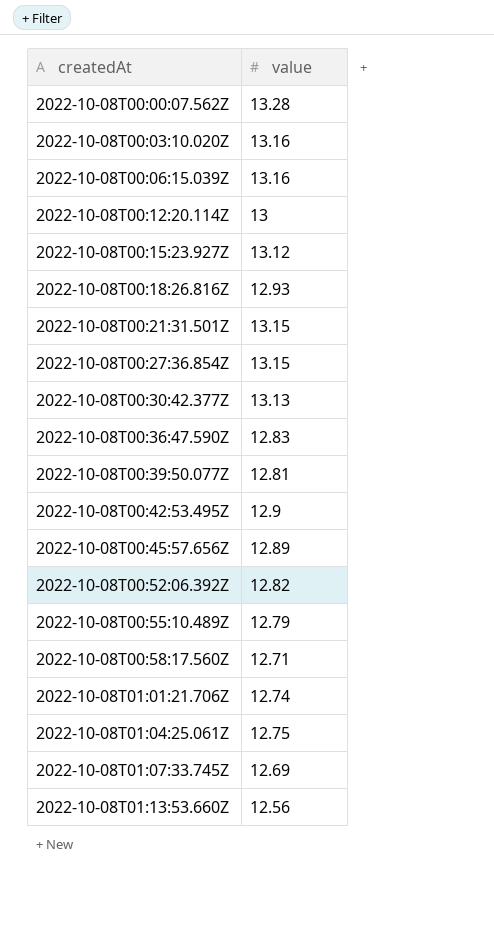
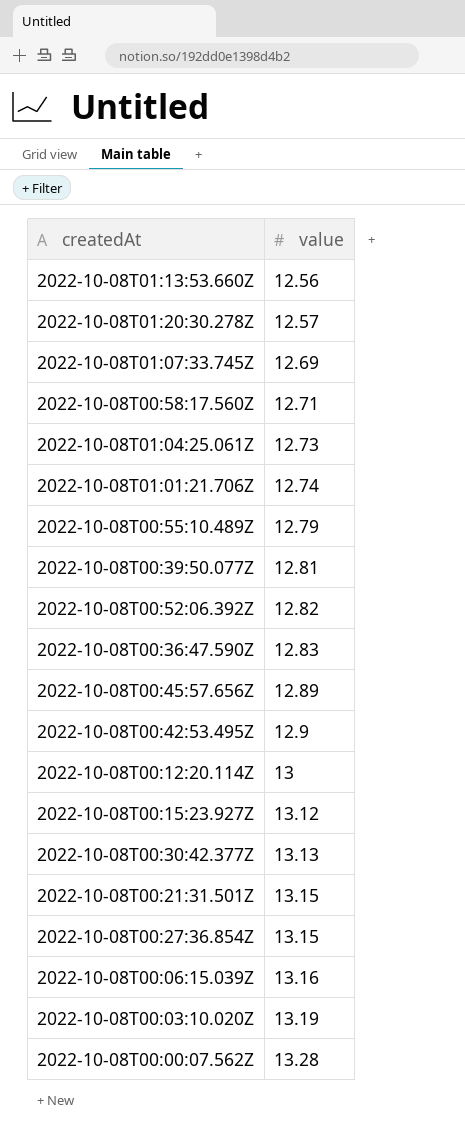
row order: createdAt ascending -> value ascending
row 2022-10-08T00:18:26.816Z: 12.93 -> none
row 2022-10-08T01:20:30.278Z: none -> 12.57
2022-10-08T01:04:25.061Z | value: 12.75 -> 12.73
2022-10-08T00:03:10.020Z | value: 13.16 -> 13.19

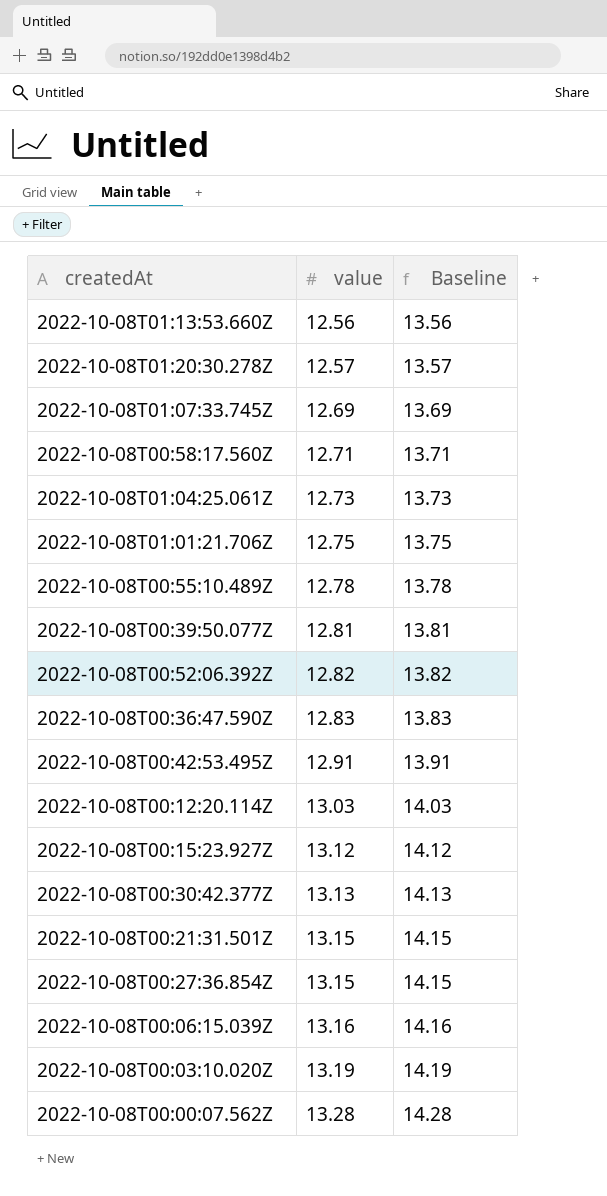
column Baseline | formula: none -> [value] + 1
row 2022-10-08T00:45:57.656Z: 12.89 -> none
2022-10-08T01:01:21.706Z | value: 12.74 -> 12.75
2022-10-08T00:55:10.489Z | value: 12.79 -> 12.78
2022-10-08T00:42:53.495Z | value: 12.9 -> 12.91
2022-10-08T00:12:20.114Z | value: 13 -> 13.03

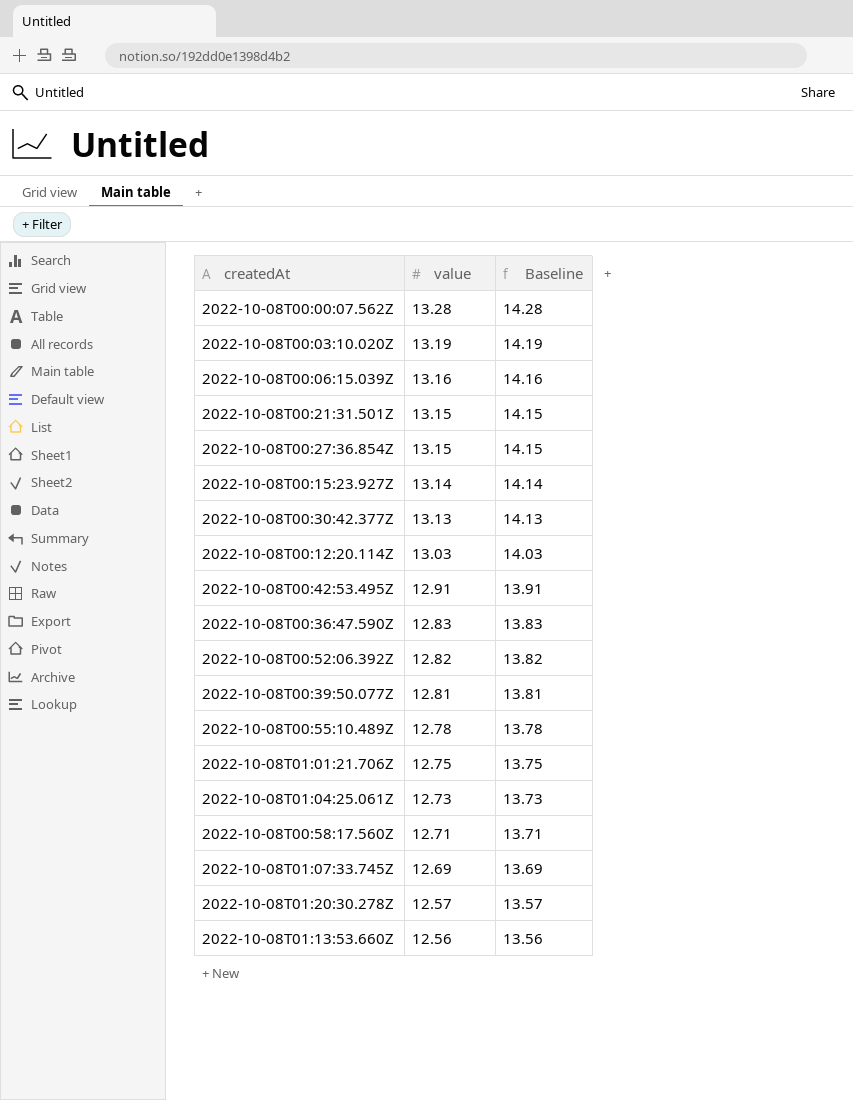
row order: value ascending -> value descending
2022-10-08T00:15:23.927Z | value: 13.12 -> 13.14
2022-10-08T00:15:23.927Z | Baseline: 14.12 -> 14.14

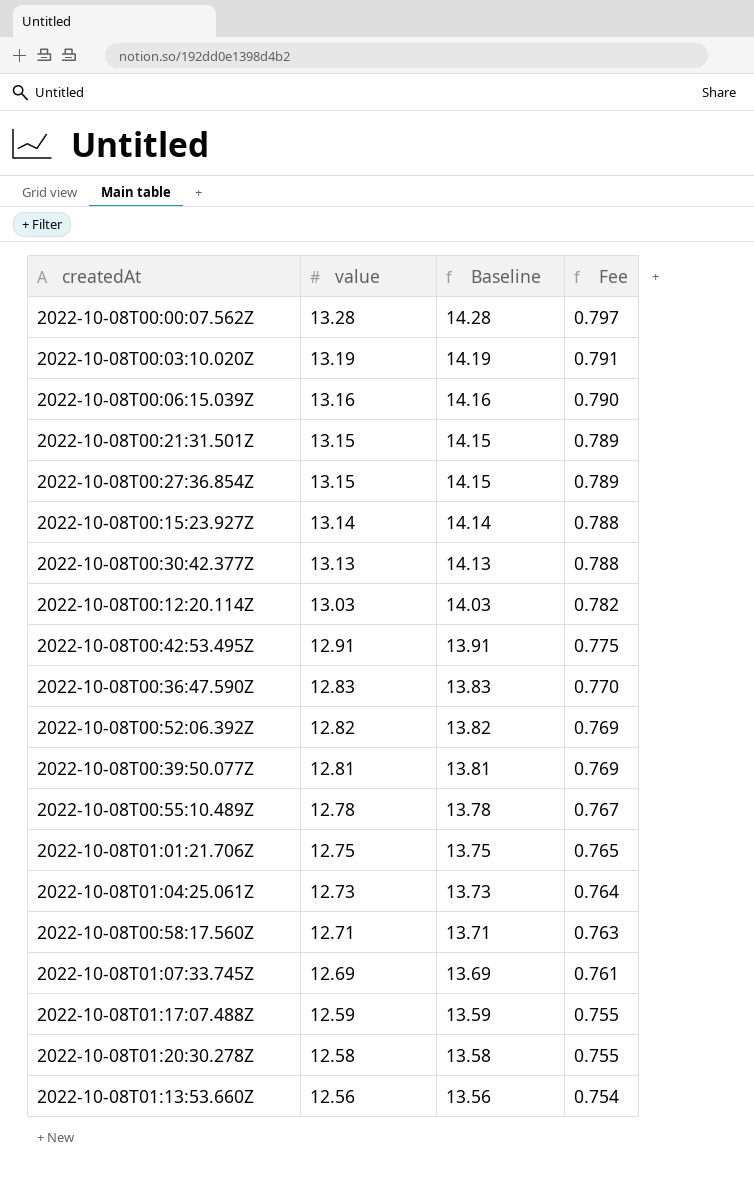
column Fee | formula: none -> [value] * 0.06
row 2022-10-08T01:17:07.488Z: none -> 12.59 | 13.59 | 0.755
2022-10-08T01:20:30.278Z | value: 12.57 -> 12.58
2022-10-08T01:20:30.278Z | Baseline: 13.57 -> 13.58

